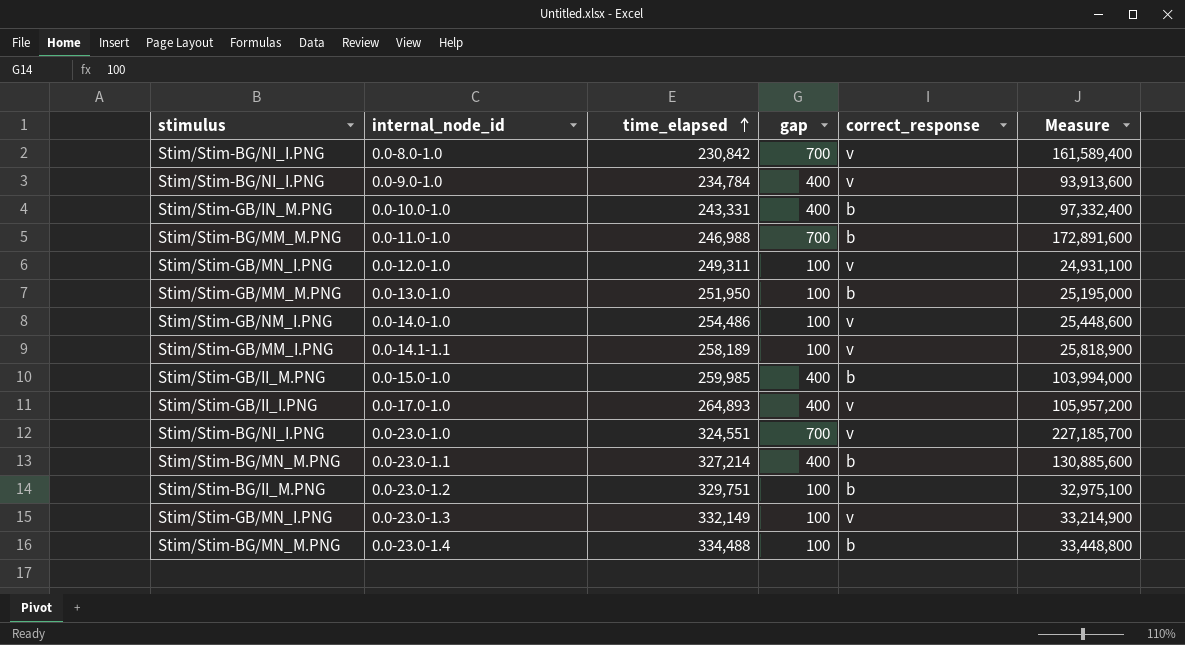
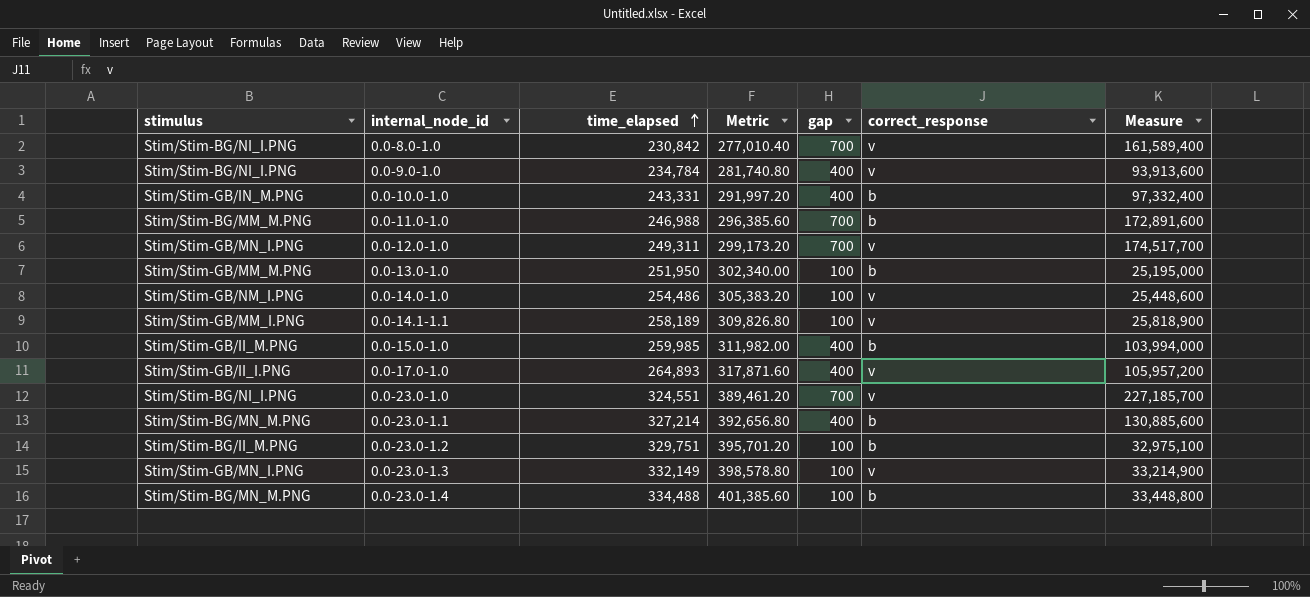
column Metric | formula: none -> [time_elapsed] * 1.2
0.0-12.0-1.0 | gap: 100 -> 700
0.0-12.0-1.0 | Measure: 24,931,100 -> 174,517,700

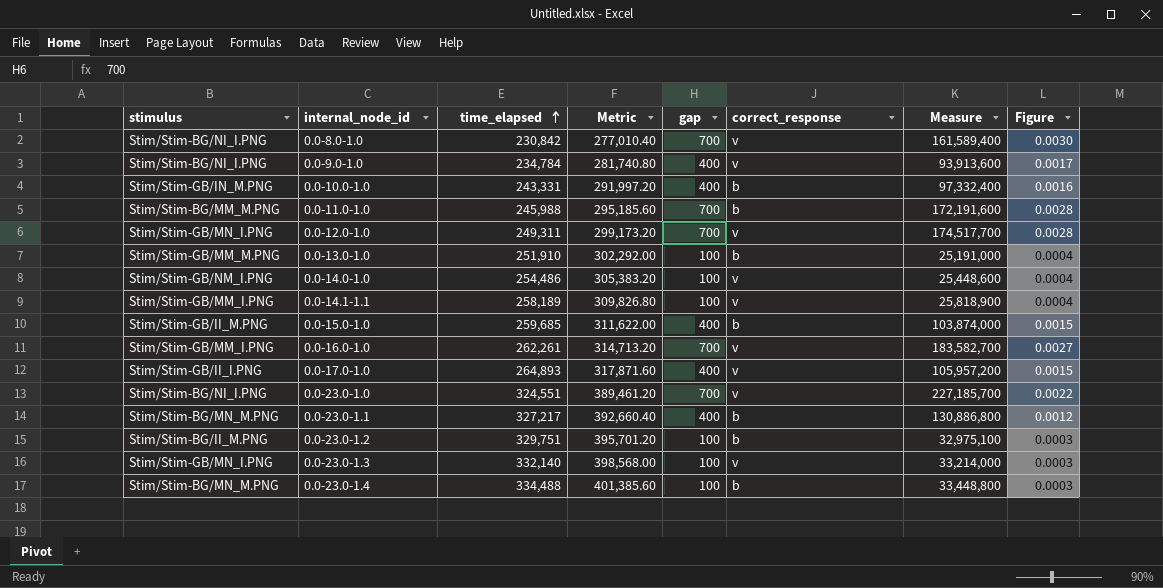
column Figure | formula: none -> [gap] / [time_elapsed]
0.0-11.0-1.0 | time_elapsed: 246,988 -> 245,988
0.0-11.0-1.0 | Metric: 296,385.60 -> 295,185.60
0.0-11.0-1.0 | Measure: 172,891,600 -> 172,191,600
0.0-13.0-1.0 | time_elapsed: 251,950 -> 251,910
0.0-13.0-1.0 | Metric: 302,340.00 -> 302,292.00
0.0-13.0-1.0 | Measure: 25,195,000 -> 25,191,000
0.0-15.0-1.0 | time_elapsed: 259,985 -> 259,685
0.0-15.0-1.0 | Metric: 311,982.00 -> 311,622.00
0.0-15.0-1.0 | Measure: 103,994,000 -> 103,874,000
row 0.0-16.0-1.0: none -> Stim/Stim-GB/MM_I.PNG | 262,261 | 314,713.20 | 700 | v | 183,582,700 | 0.0027
0.0-23.0-1.1 | time_elapsed: 327,214 -> 327,217
0.0-23.0-1.1 | Metric: 392,656.80 -> 392,660.40
0.0-23.0-1.1 | Measure: 130,885,600 -> 130,886,800
0.0-23.0-1.3 | time_elapsed: 332,149 -> 332,140
0.0-23.0-1.3 | Metric: 398,578.80 -> 398,568.00
0.0-23.0-1.3 | Measure: 33,214,900 -> 33,214,000

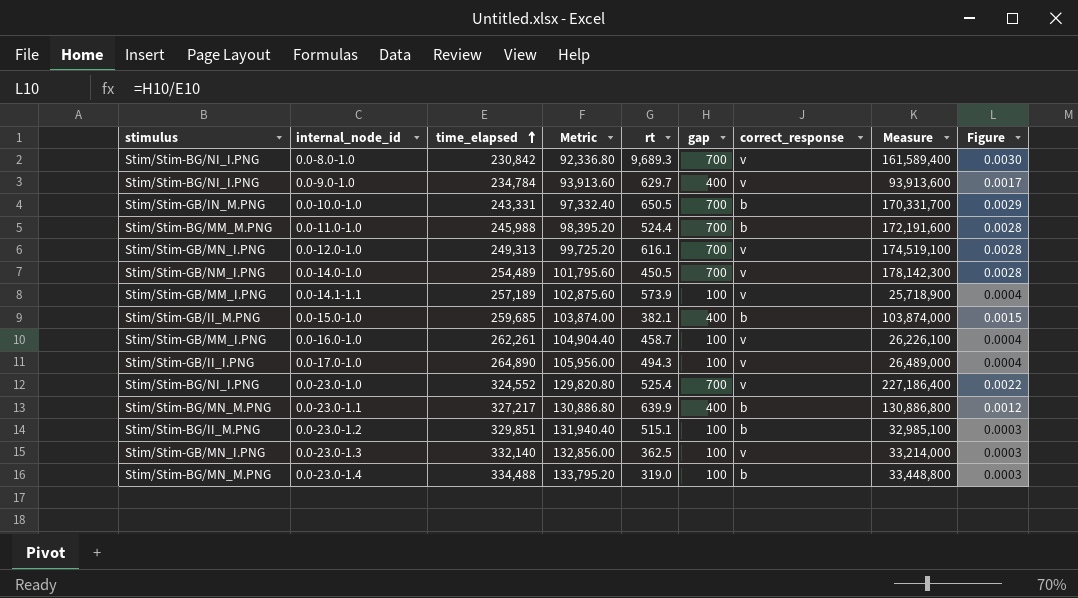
column Metric | formula: [time_elapsed] * 1.2 -> [time_elapsed] * 0.4
column rt | position: none -> 5
row 0.0-13.0-1.0: Stim/Stim-GB/MM_M.PNG | 251,910 | 302,292.00 | 100 | b | 25,191,000 | 0.0004 -> none
0.0-10.0-1.0 | gap: 400 -> 700
0.0-10.0-1.0 | Measure: 97,332,400 -> 170,331,700
0.0-10.0-1.0 | Figure: 0.0016 -> 0.0029
0.0-12.0-1.0 | time_elapsed: 249,311 -> 249,313
0.0-12.0-1.0 | Measure: 174,517,700 -> 174,519,100
0.0-14.0-1.0 | time_elapsed: 254,486 -> 254,489
0.0-14.0-1.0 | gap: 100 -> 700
0.0-14.0-1.0 | Measure: 25,448,600 -> 178,142,300
0.0-14.0-1.0 | Figure: 0.0004 -> 0.0028
0.0-14.1-1.1 | time_elapsed: 258,189 -> 257,189
0.0-14.1-1.1 | Measure: 25,818,900 -> 25,718,900
0.0-16.0-1.0 | gap: 700 -> 100
0.0-16.0-1.0 | Measure: 183,582,700 -> 26,226,100
0.0-16.0-1.0 | Figure: 0.0027 -> 0.0004
0.0-17.0-1.0 | time_elapsed: 264,893 -> 264,890
0.0-17.0-1.0 | gap: 400 -> 100
0.0-17.0-1.0 | Measure: 105,957,200 -> 26,489,000
0.0-17.0-1.0 | Figure: 0.0015 -> 0.0004
0.0-23.0-1.0 | time_elapsed: 324,551 -> 324,552
0.0-23.0-1.0 | Measure: 227,185,700 -> 227,186,400
0.0-23.0-1.2 | time_elapsed: 329,751 -> 329,851
0.0-23.0-1.2 | Measure: 32,975,100 -> 32,985,100

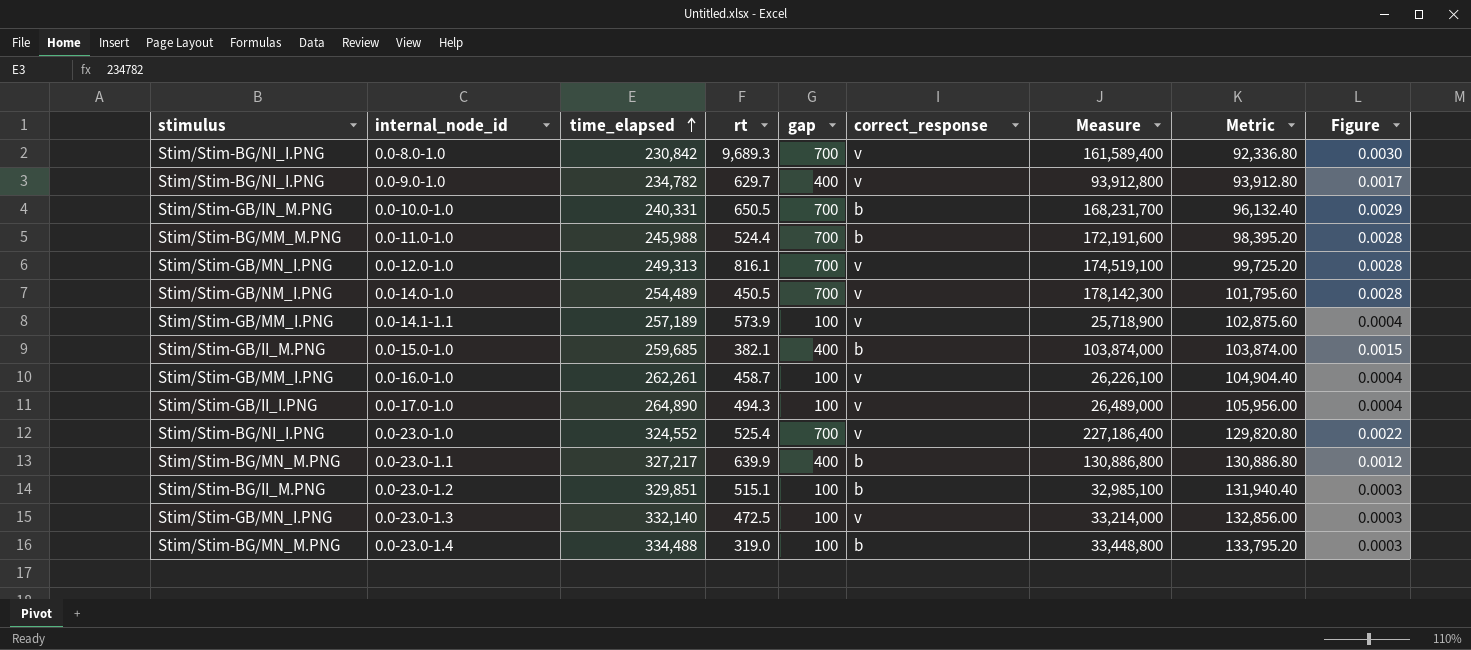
column Metric | position: 4 -> 8
0.0-9.0-1.0 | time_elapsed: 234,784 -> 234,782
0.0-9.0-1.0 | Measure: 93,913,600 -> 93,912,800
0.0-9.0-1.0 | Metric: 93,913.60 -> 93,912.80
0.0-10.0-1.0 | time_elapsed: 243,331 -> 240,331
0.0-10.0-1.0 | Measure: 170,331,700 -> 168,231,700
0.0-10.0-1.0 | Metric: 97,332.40 -> 96,132.40
0.0-12.0-1.0 | rt: 616.1 -> 816.1
0.0-23.0-1.3 | rt: 362.5 -> 472.5

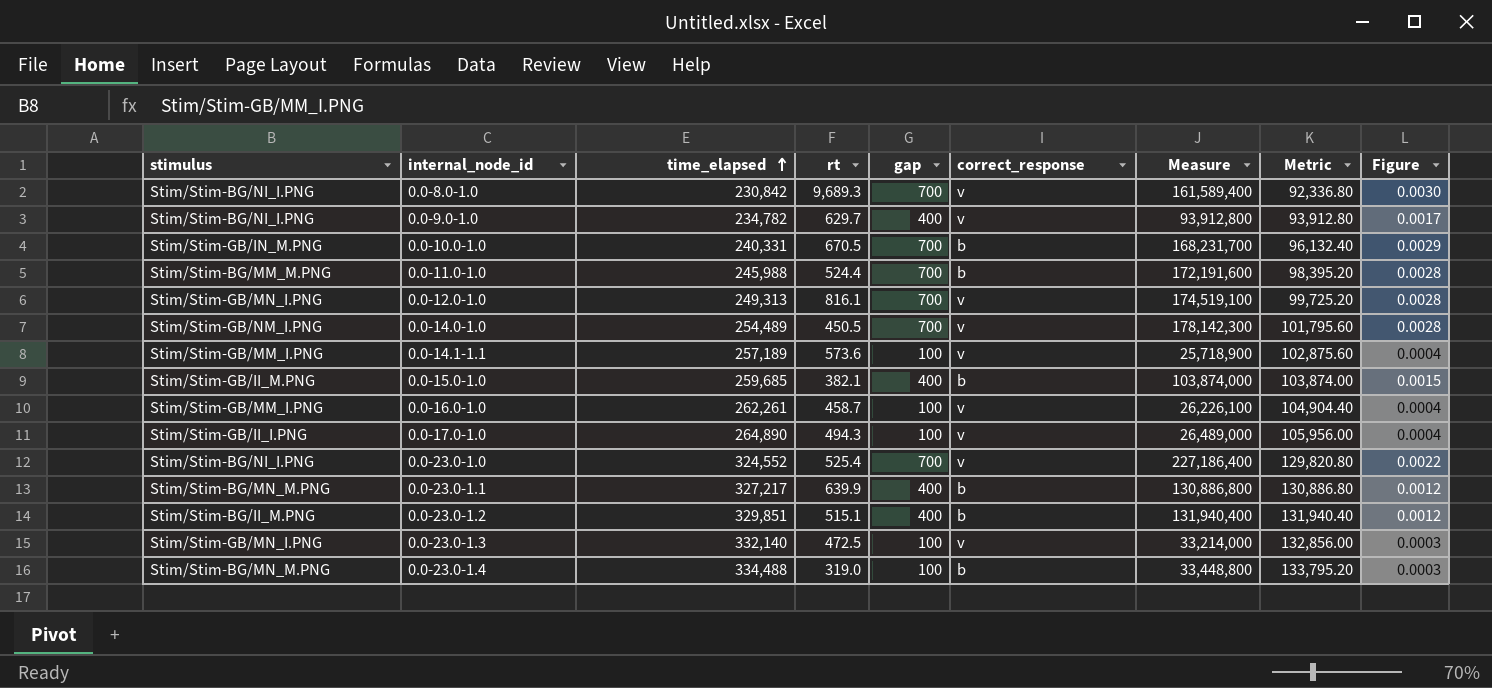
0.0-10.0-1.0 | rt: 650.5 -> 670.5
0.0-14.1-1.1 | rt: 573.9 -> 573.6
0.0-23.0-1.2 | gap: 100 -> 400
0.0-23.0-1.2 | Measure: 32,985,100 -> 131,940,400
0.0-23.0-1.2 | Figure: 0.0003 -> 0.0012

